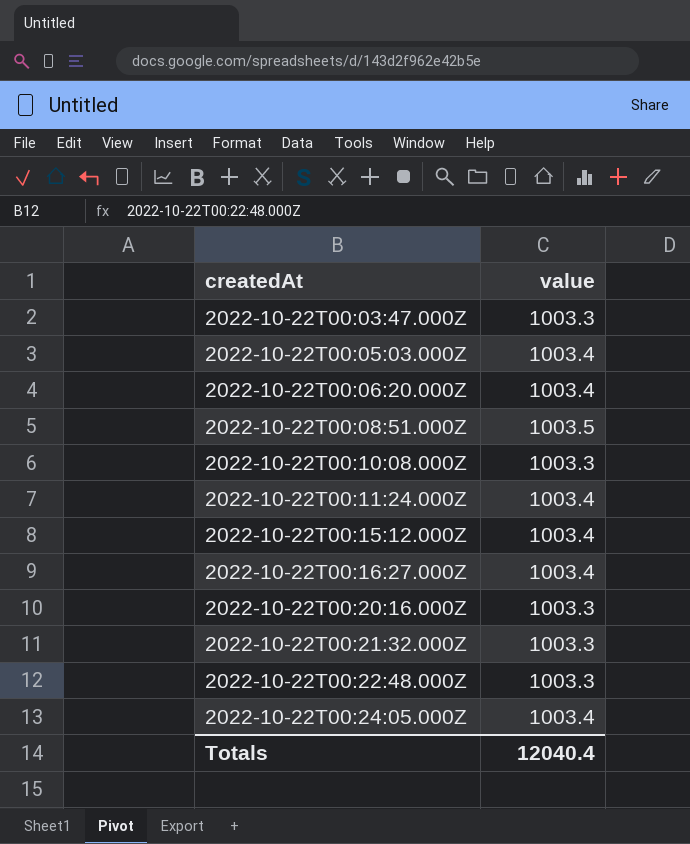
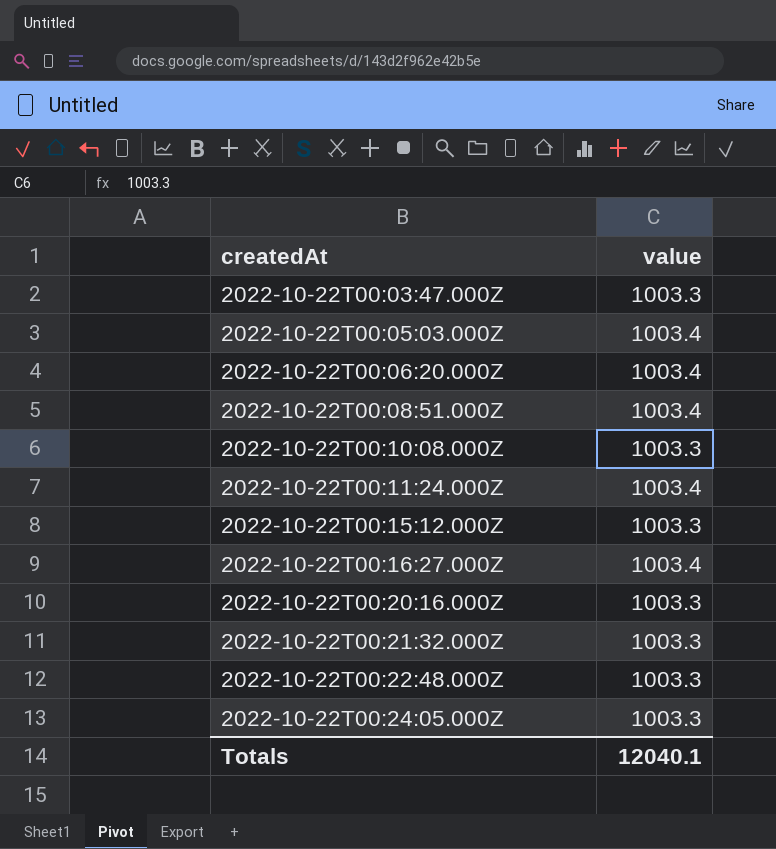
2022-10-22T00:08:51.000Z | value: 1003.5 -> 1003.4
2022-10-22T00:15:12.000Z | value: 1003.4 -> 1003.3
2022-10-22T00:24:05.000Z | value: 1003.4 -> 1003.3
Totals | value: 12040.4 -> 12040.1

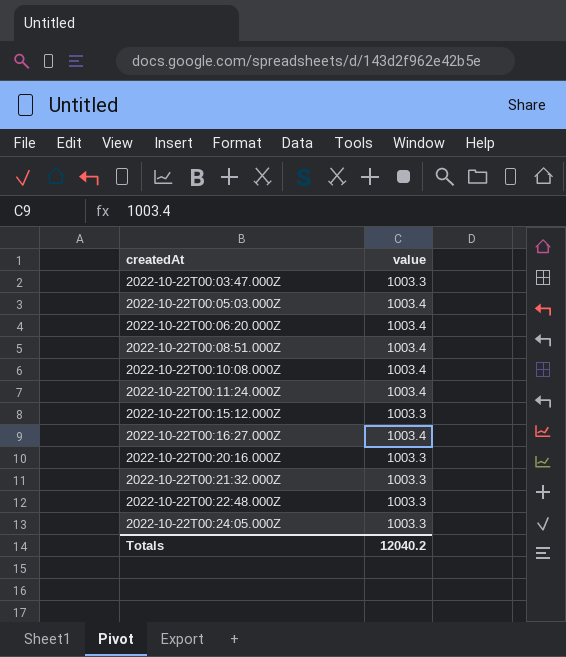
2022-10-22T00:10:08.000Z | value: 1003.3 -> 1003.4
Totals | value: 12040.1 -> 12040.2

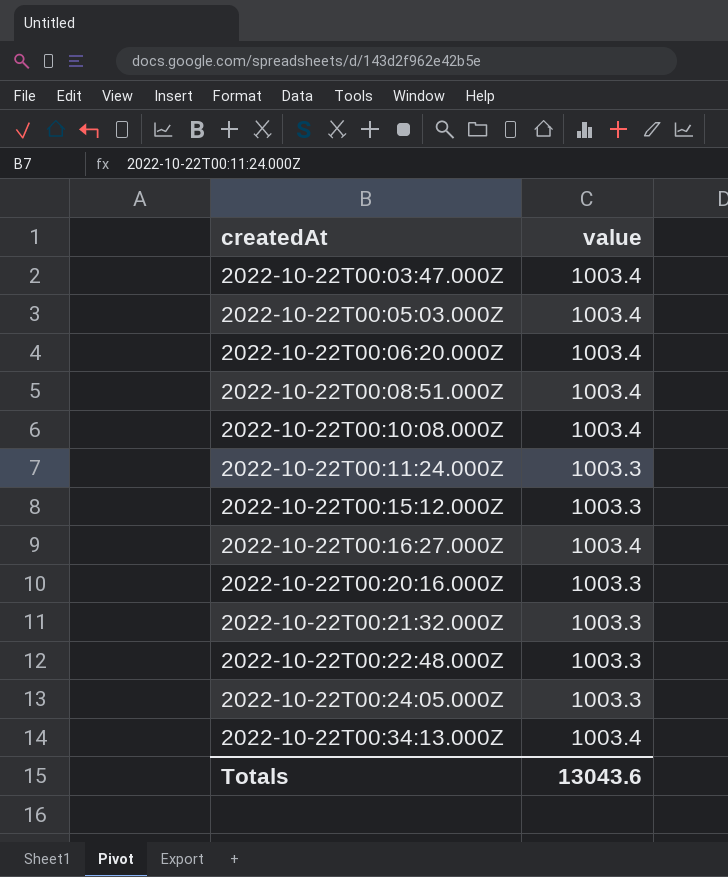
2022-10-22T00:03:47.000Z | value: 1003.3 -> 1003.4
2022-10-22T00:11:24.000Z | value: 1003.4 -> 1003.3
row 2022-10-22T00:34:13.000Z: none -> 1003.4
Totals | value: 12040.2 -> 13043.6

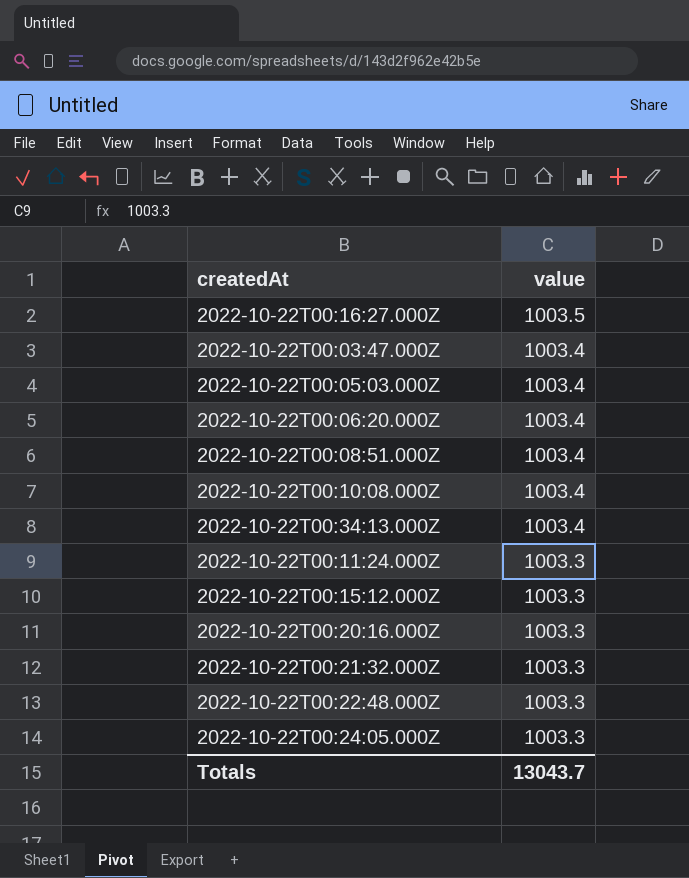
row order: createdAt ascending -> value descending
2022-10-22T00:16:27.000Z | value: 1003.4 -> 1003.5
Totals | value: 13043.6 -> 13043.7

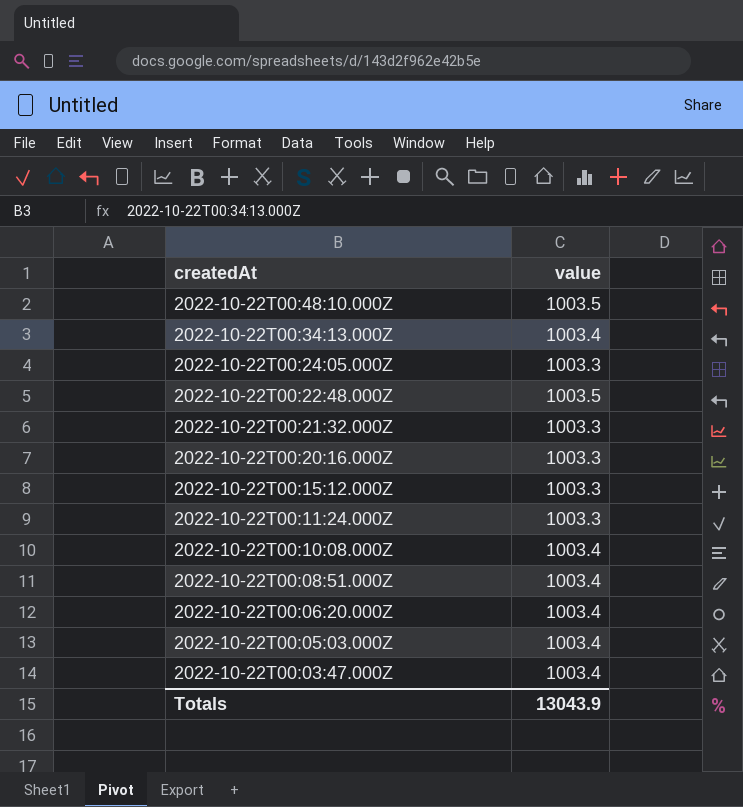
row order: value descending -> createdAt descending
row 2022-10-22T00:16:27.000Z: 1003.5 -> none
row 2022-10-22T00:48:10.000Z: none -> 1003.5
2022-10-22T00:22:48.000Z | value: 1003.3 -> 1003.5
Totals | value: 13043.7 -> 13043.9

